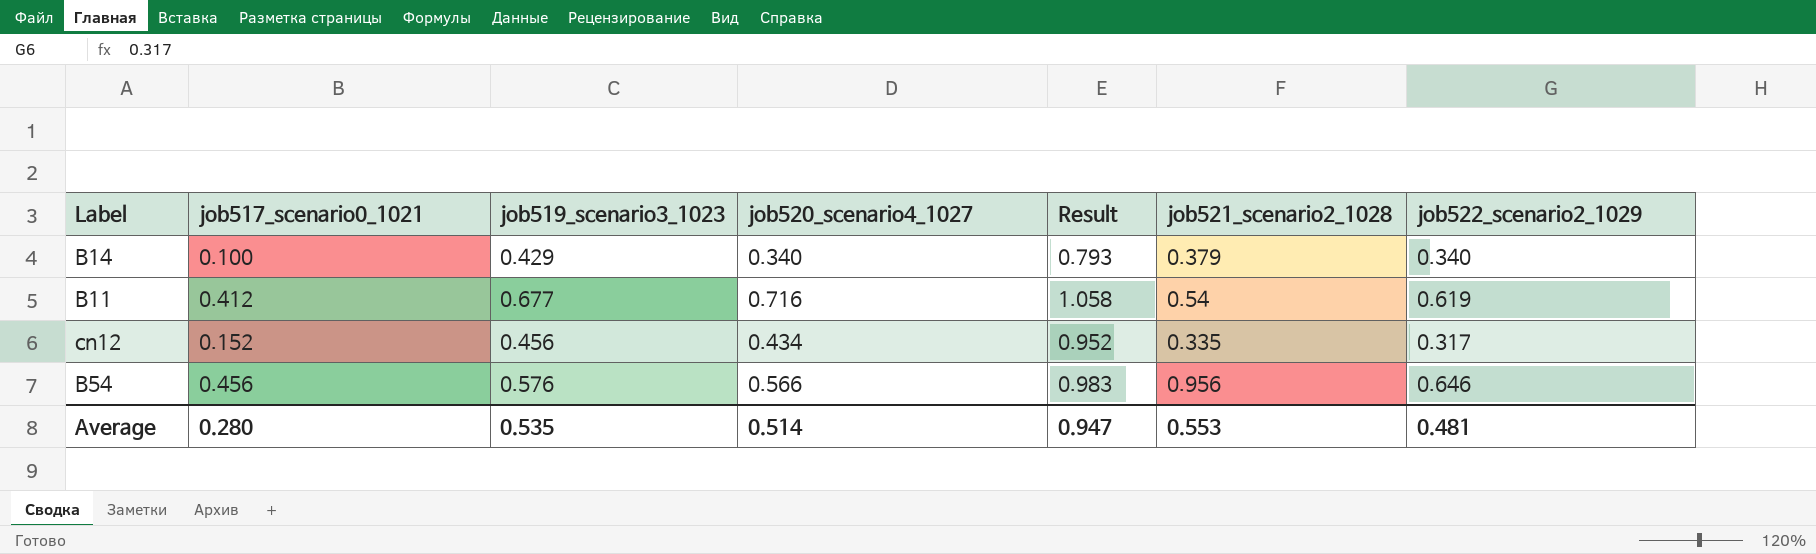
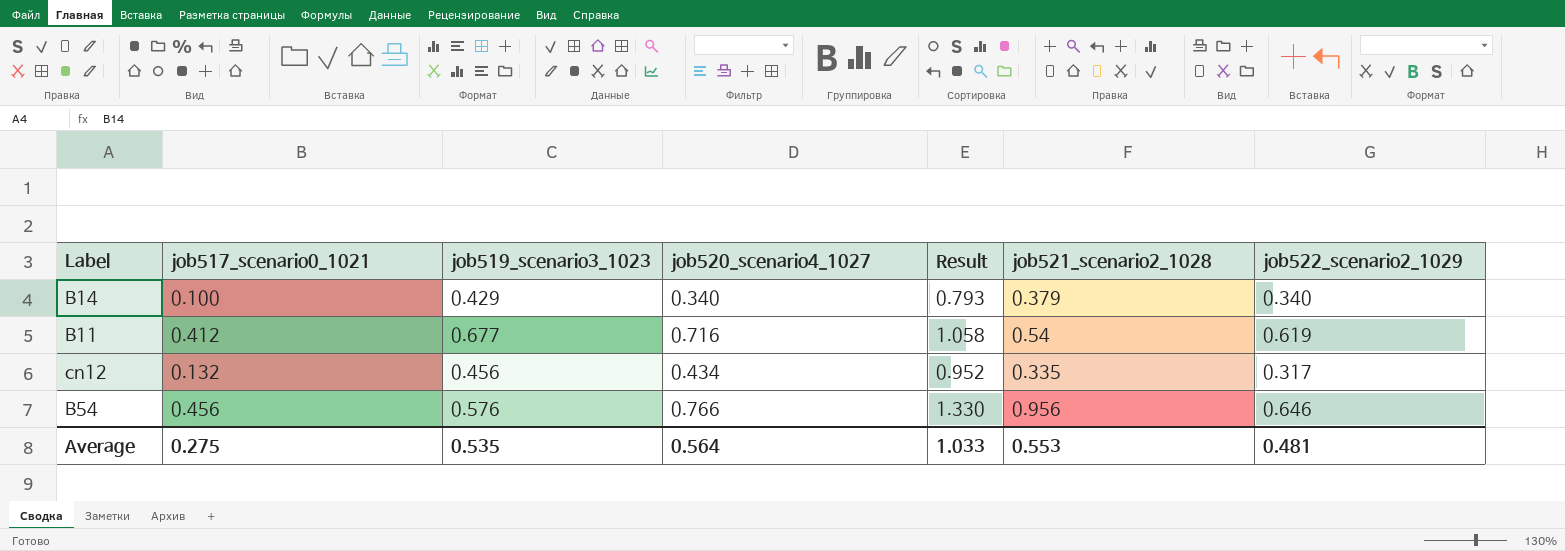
cn12 | job517_scenario0_1021: 0.152 -> 0.132
B54 | job520_scenario4_1027: 0.566 -> 0.766
B54 | Result: 0.983 -> 1.330
Average | job517_scenario0_1021: 0.280 -> 0.275
Average | job520_scenario4_1027: 0.514 -> 0.564
Average | Result: 0.947 -> 1.033

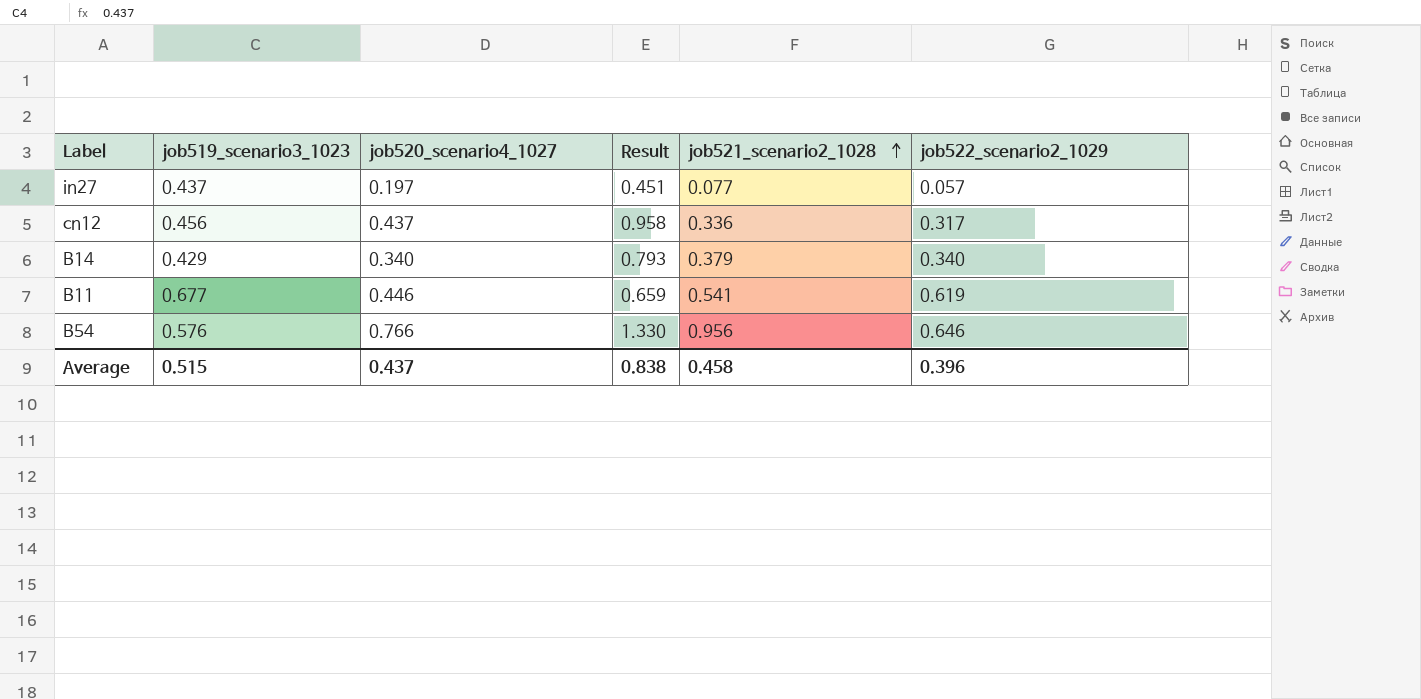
row order: none -> job521_scenario2_1028 ascending
column job517_scenario0_1021 | position: 2 -> none
row in27: none -> 0.437 | 0.197 | 0.451 | 0.077 | 0.057
cn12 | job520_scenario4_1027: 0.434 -> 0.437
cn12 | Result: 0.952 -> 0.958
cn12 | job521_scenario2_1028: 0.335 -> 0.336
B11 | job520_scenario4_1027: 0.716 -> 0.446
B11 | Result: 1.058 -> 0.659
B11 | job521_scenario2_1028: 0.54 -> 0.541
Average | job519_scenario3_1023: 0.535 -> 0.515
Average | job520_scenario4_1027: 0.564 -> 0.437
Average | Result: 1.033 -> 0.838
Average | job521_scenario2_1028: 0.553 -> 0.458
Average | job522_scenario2_1029: 0.481 -> 0.396

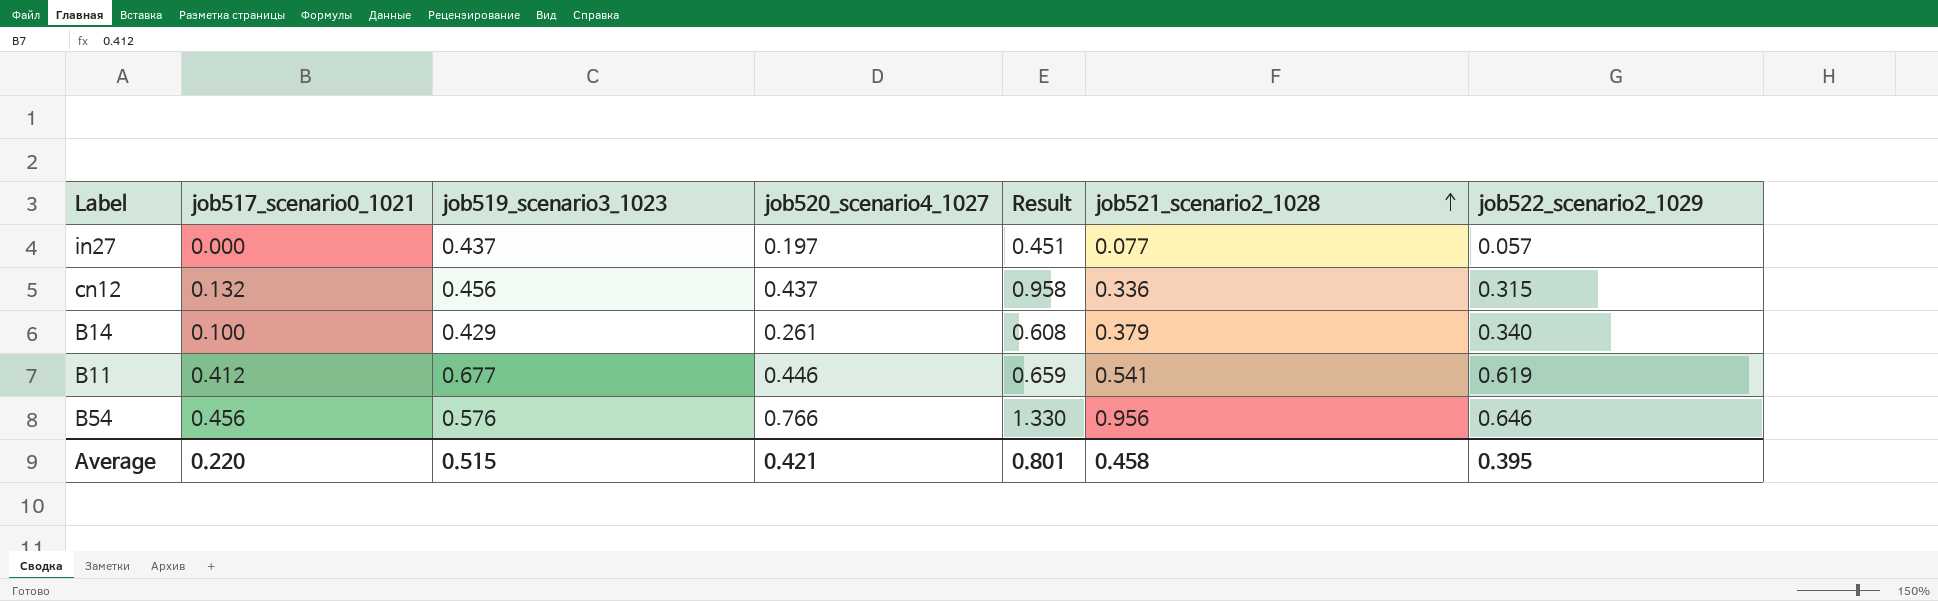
column job517_scenario0_1021 | position: none -> 2
cn12 | job522_scenario2_1029: 0.317 -> 0.315
B14 | job520_scenario4_1027: 0.340 -> 0.261
B14 | Result: 0.793 -> 0.608
Average | job520_scenario4_1027: 0.437 -> 0.421
Average | Result: 0.838 -> 0.801
Average | job522_scenario2_1029: 0.396 -> 0.395

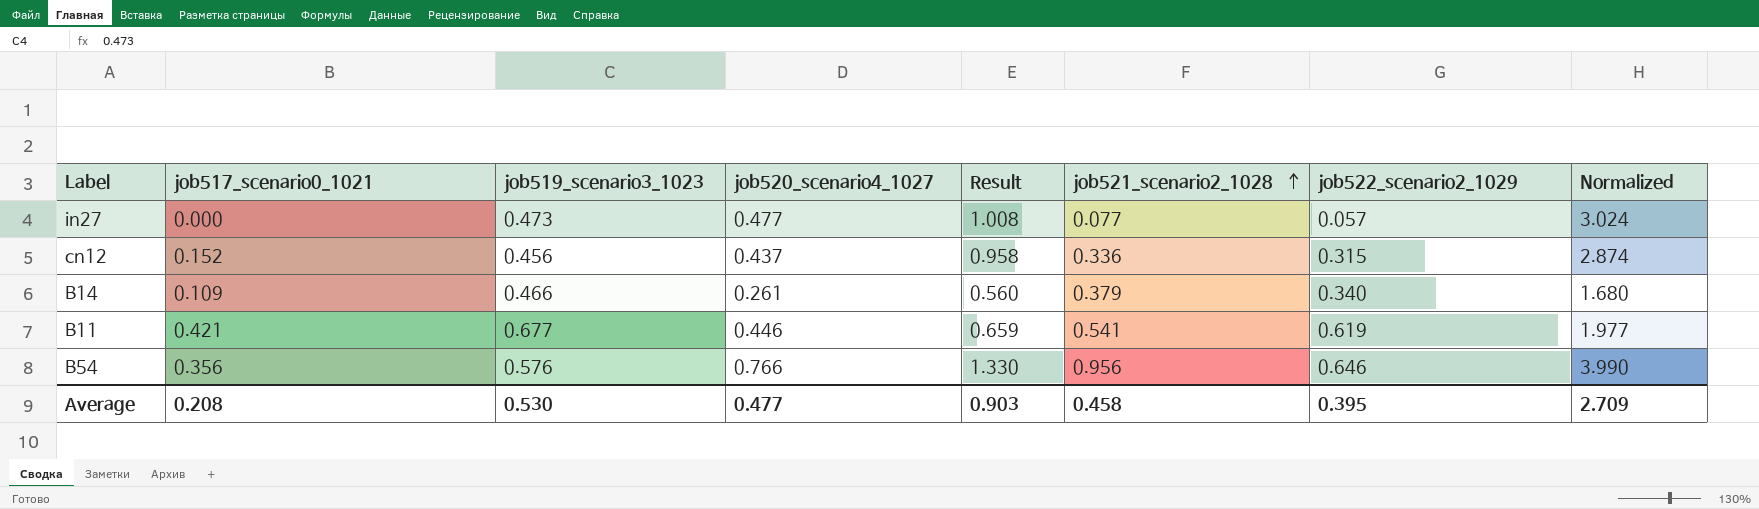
column Normalized | formula: none -> [Result] * 3
in27 | job519_scenario3_1023: 0.437 -> 0.473
in27 | job520_scenario4_1027: 0.197 -> 0.477
in27 | Result: 0.451 -> 1.008
cn12 | job517_scenario0_1021: 0.132 -> 0.152
B14 | job517_scenario0_1021: 0.100 -> 0.109
B14 | job519_scenario3_1023: 0.429 -> 0.466
B14 | Result: 0.608 -> 0.560
B11 | job517_scenario0_1021: 0.412 -> 0.421
B54 | job517_scenario0_1021: 0.456 -> 0.356
Average | job517_scenario0_1021: 0.220 -> 0.208
Average | job519_scenario3_1023: 0.515 -> 0.530
Average | job520_scenario4_1027: 0.421 -> 0.477
Average | Result: 0.801 -> 0.903

